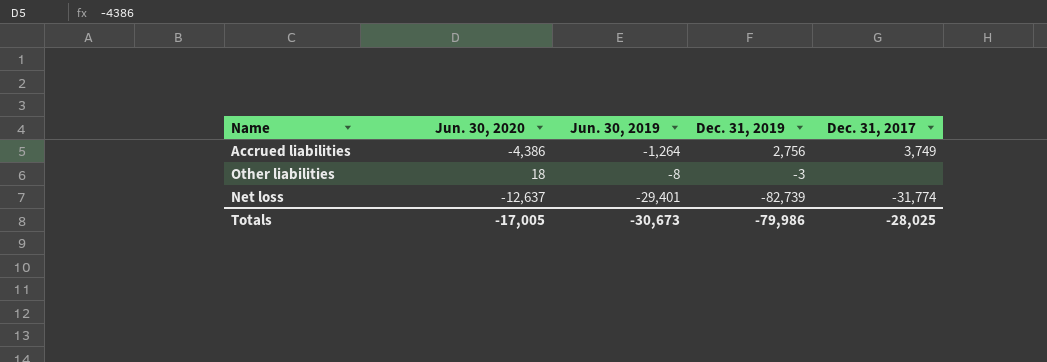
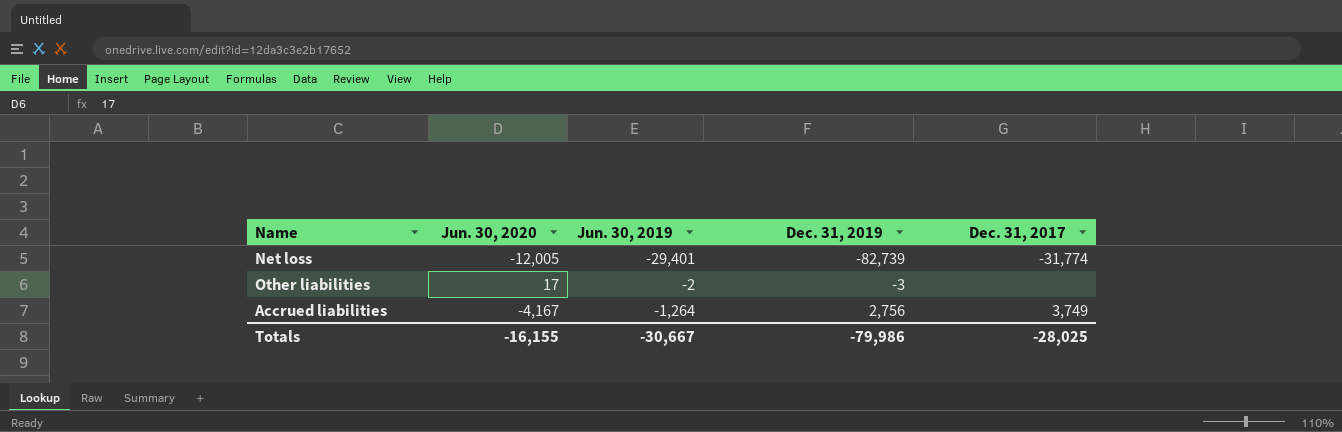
row order: Dec. 31, 2019 descending -> Dec. 31, 2019 ascending
Net loss | Jun. 30, 2020: -12,637 -> -12,005
Other liabilities | Jun. 30, 2020: 18 -> 17
Other liabilities | Jun. 30, 2019: -8 -> -2
Accrued liabilities | Jun. 30, 2020: -4,386 -> -4,167
Totals | Jun. 30, 2020: -17,005 -> -16,155
Totals | Jun. 30, 2019: -30,673 -> -30,667

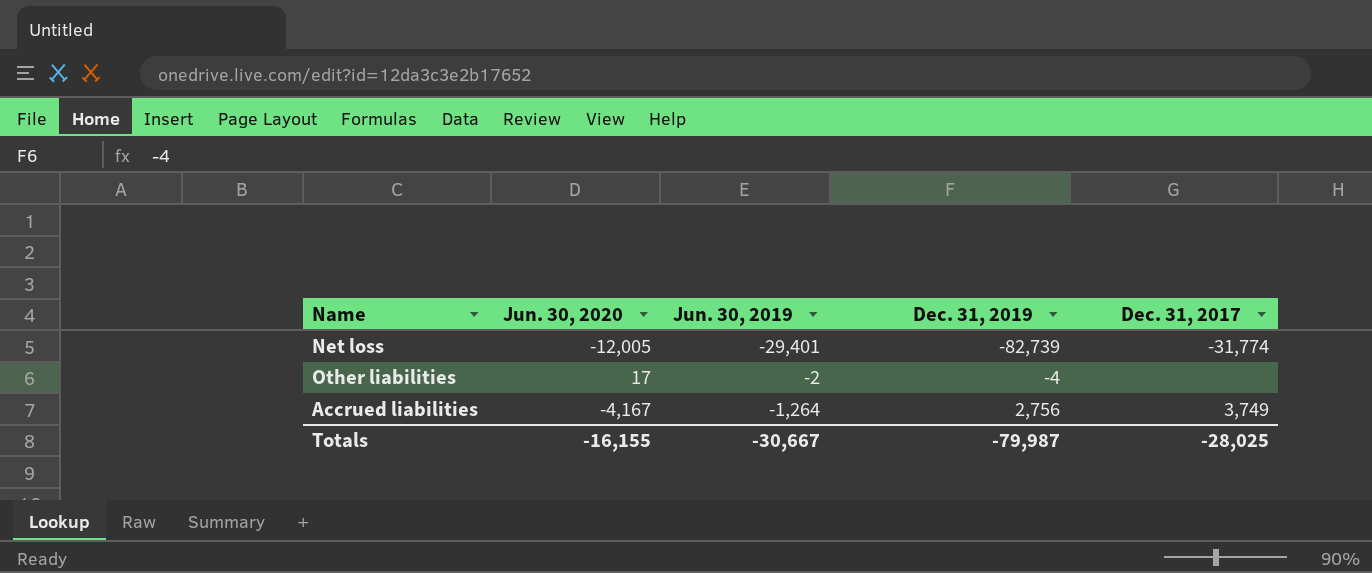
Other liabilities | Dec. 31, 2019: -3 -> -4
Totals | Dec. 31, 2019: -79,986 -> -79,987

